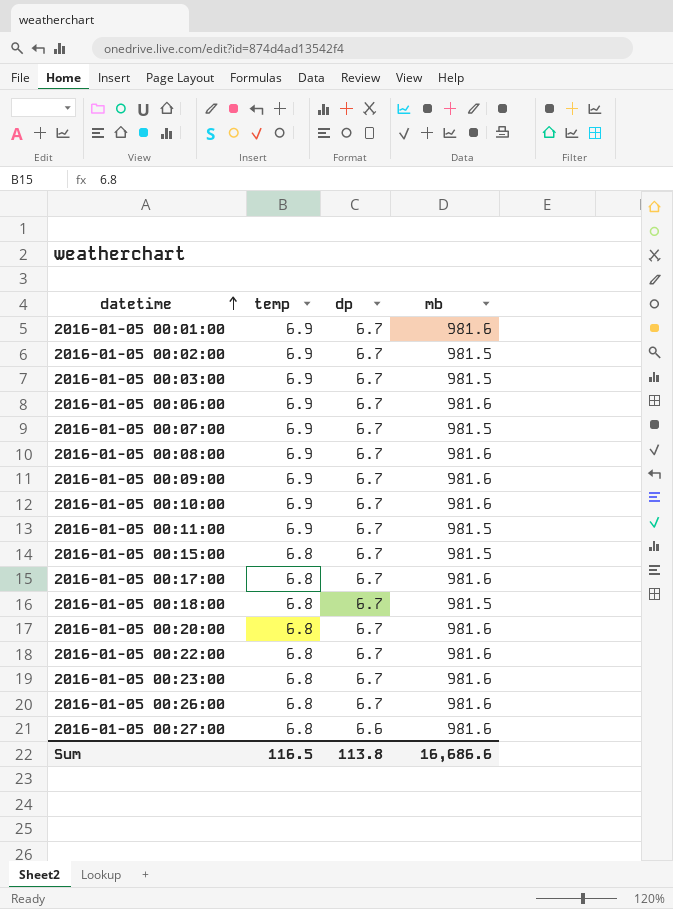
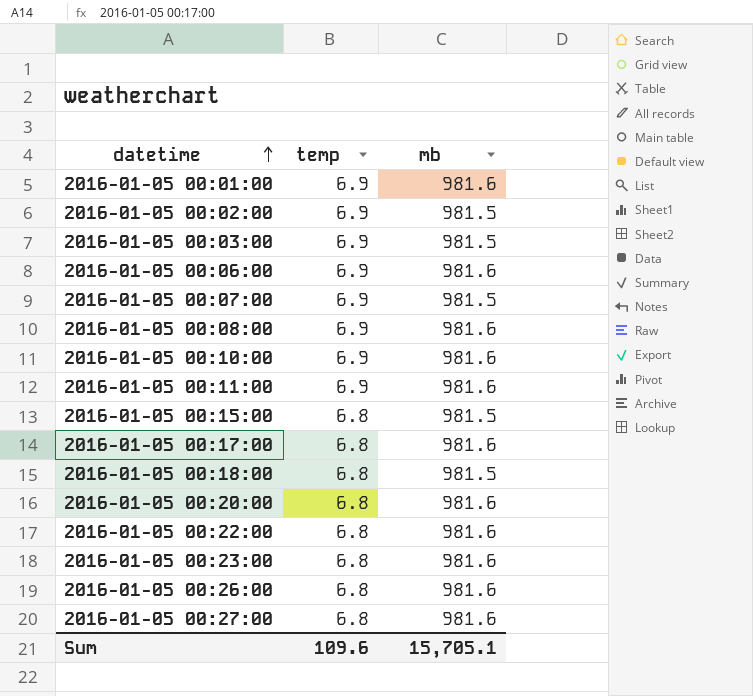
column dp | position: 3 -> none
row 2016-01-05 00:09:00: 6.9 | 6.7 | 981.6 -> none
2016-01-05 00:11:00 | mb: 981.5 -> 981.6
Sum | temp: 116.5 -> 109.6
Sum | mb: 16,686.6 -> 15,705.1

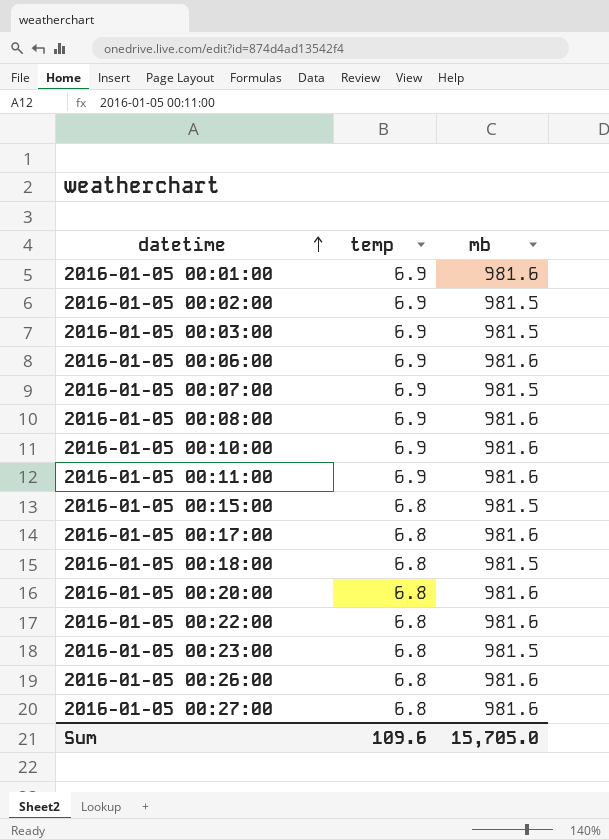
2016-01-05 00:23:00 | mb: 981.6 -> 981.5
Sum | mb: 15,705.1 -> 15,705.0

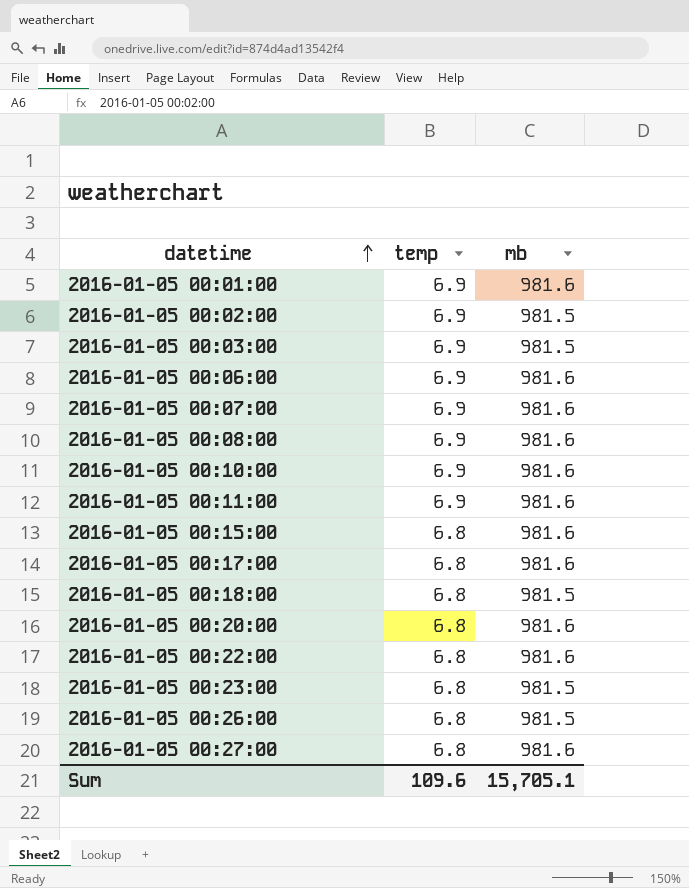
2016-01-05 00:07:00 | mb: 981.5 -> 981.6
2016-01-05 00:15:00 | mb: 981.5 -> 981.6
2016-01-05 00:26:00 | mb: 981.6 -> 981.5
Sum | mb: 15,705.0 -> 15,705.1

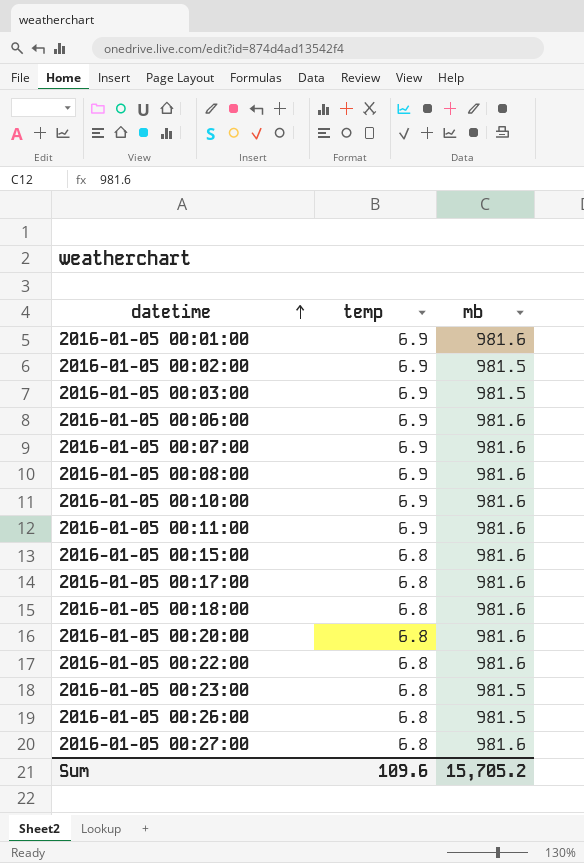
2016-01-05 00:18:00 | mb: 981.5 -> 981.6
Sum | mb: 15,705.1 -> 15,705.2

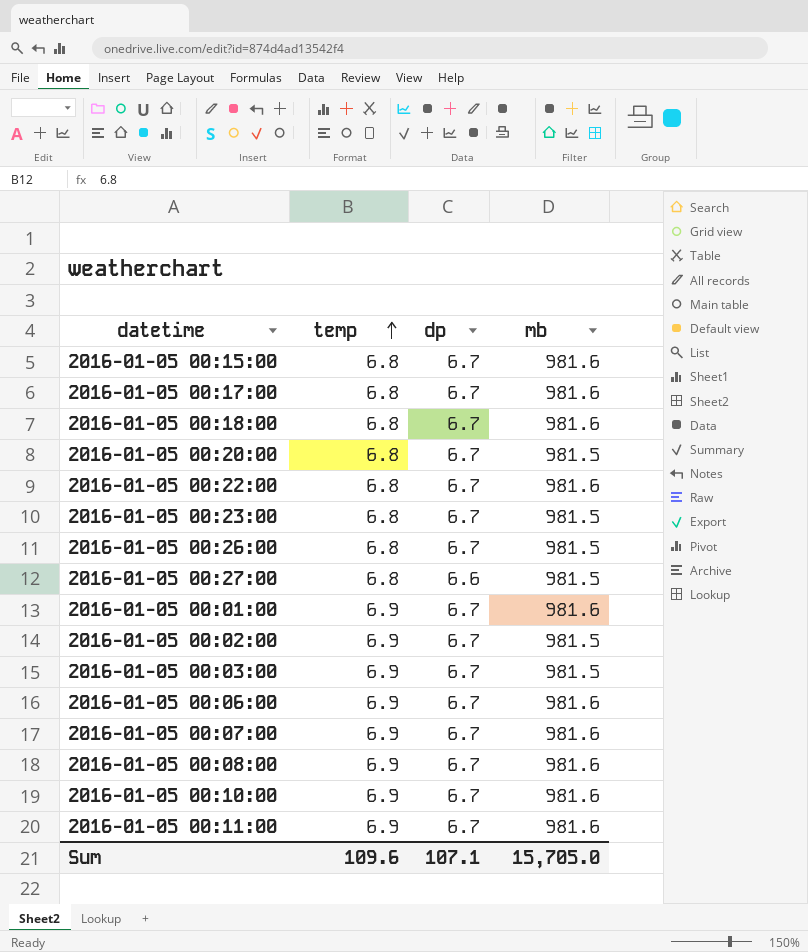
row order: datetime ascending -> temp ascending
column dp | position: none -> 3
2016-01-05 00:20:00 | mb: 981.6 -> 981.5
2016-01-05 00:27:00 | mb: 981.6 -> 981.5
Sum | mb: 15,705.2 -> 15,705.0

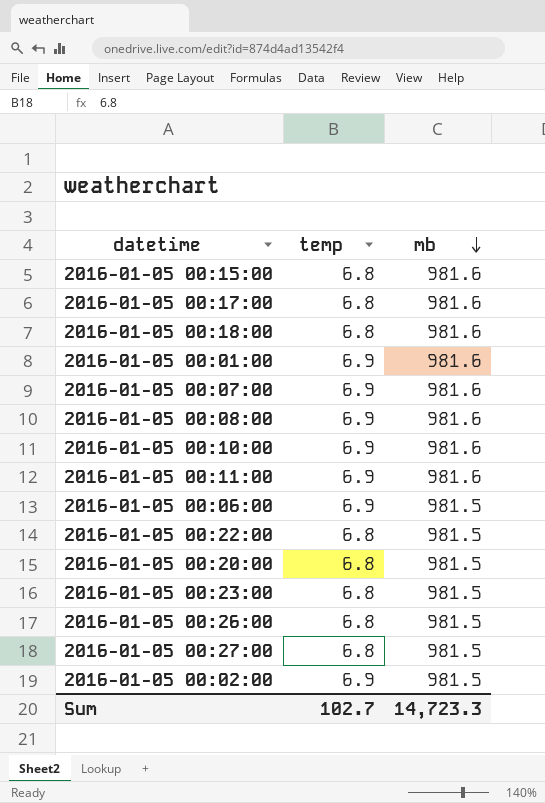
row order: temp ascending -> mb descending
column dp | position: 3 -> none
row 2016-01-05 00:03:00: 6.9 | 6.7 | 981.5 -> none
2016-01-05 00:06:00 | mb: 981.6 -> 981.5
2016-01-05 00:22:00 | mb: 981.6 -> 981.5
Sum | temp: 109.6 -> 102.7
Sum | mb: 15,705.0 -> 14,723.3

